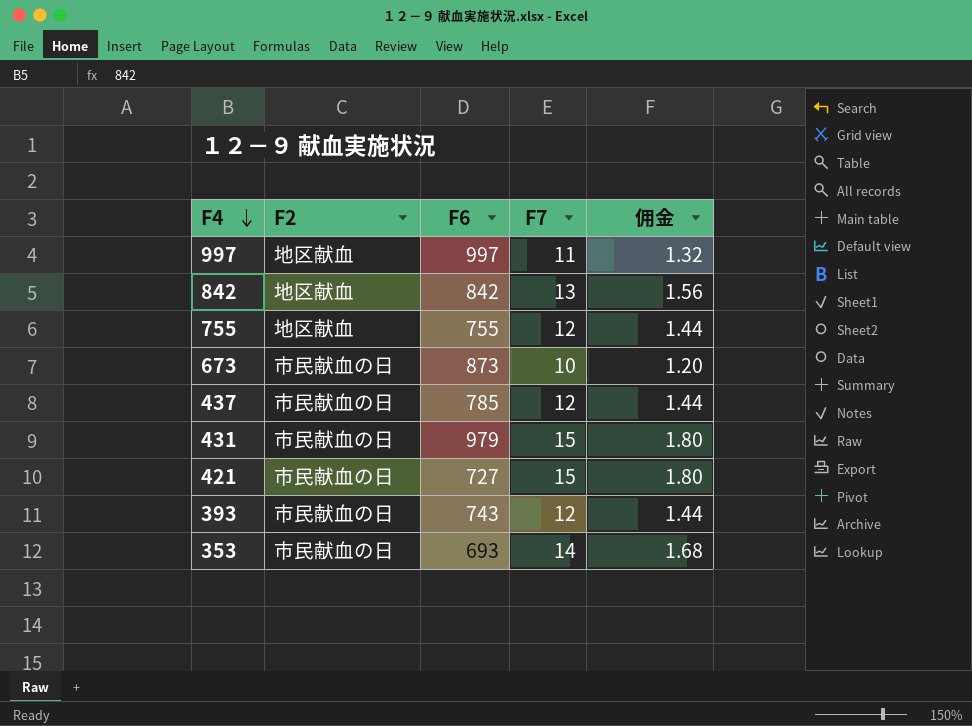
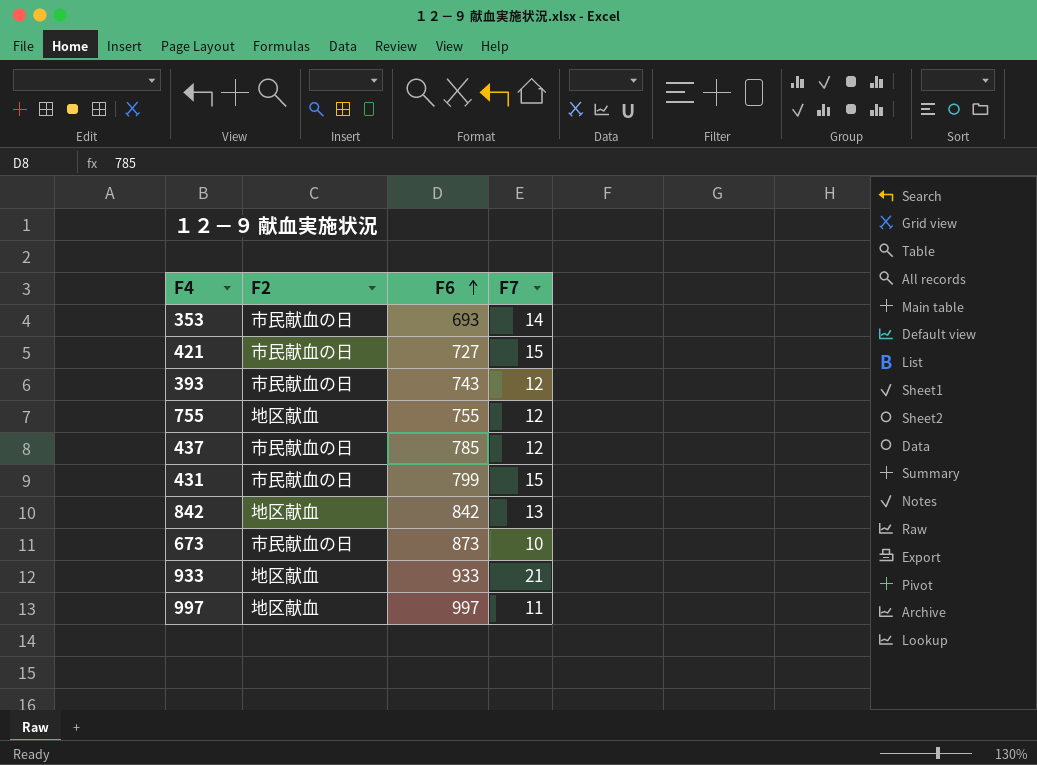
row order: F4 descending -> F6 ascending
column 佣金 | formula: [F7] * 0.12 -> none
431 | F6: 979 -> 799
row 933: none -> 地区献血 | 933 | 21

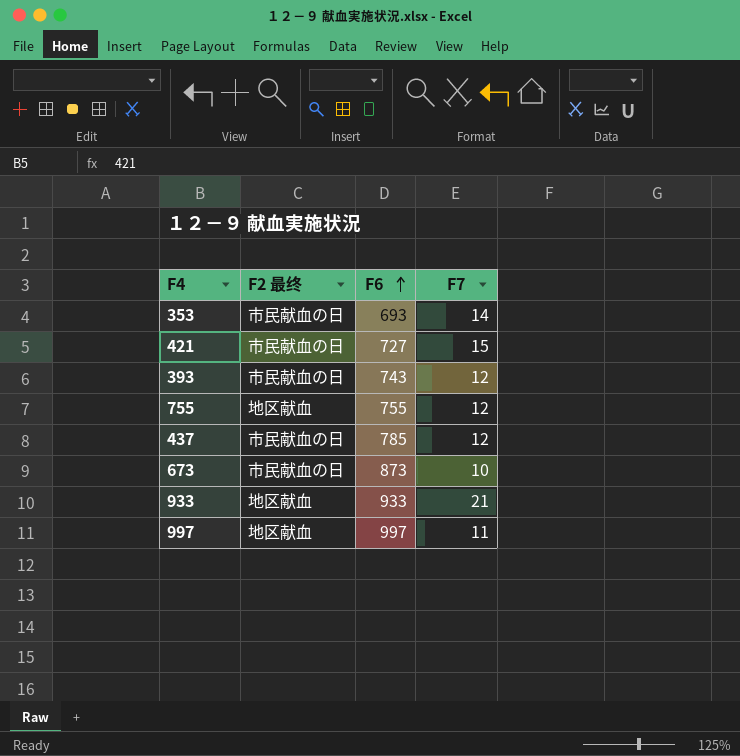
column name: F2 -> F2 最终
row 431: 市民献血の日 | 799 | 15 -> none
row 842: 地区献血 | 842 | 13 -> none

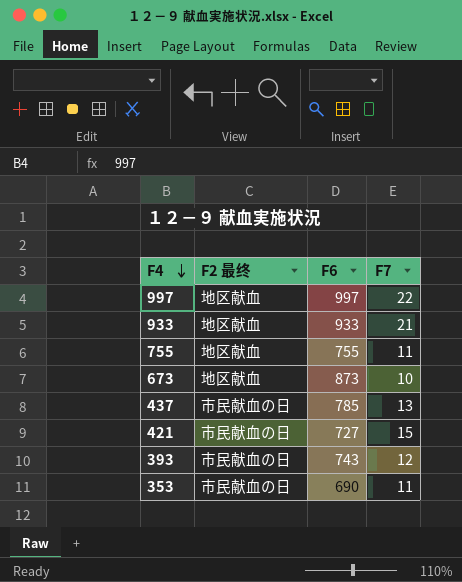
row order: F6 ascending -> F4 descending
997 | F7: 11 -> 22
755 | F7: 12 -> 11
673 | F2 最终: 市民献血の日 -> 地区献血
437 | F7: 12 -> 13
353 | F6: 693 -> 690
353 | F7: 14 -> 11

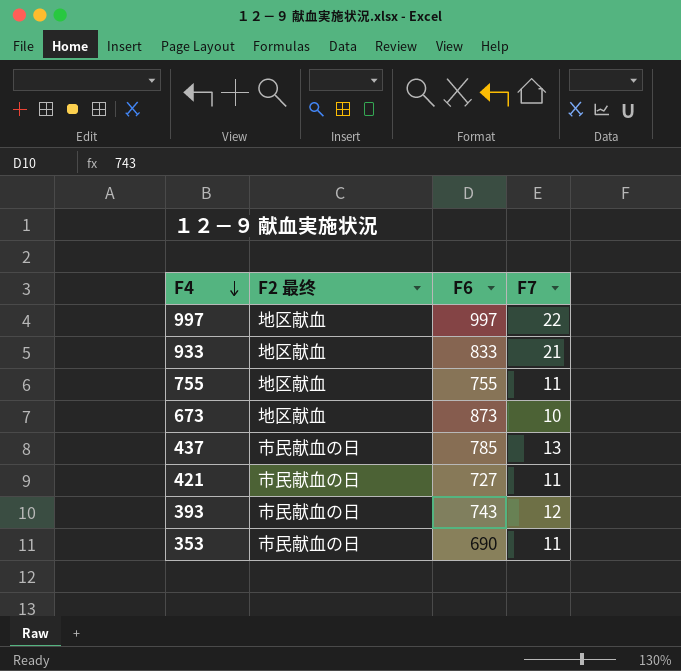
933 | F6: 933 -> 833
421 | F7: 15 -> 11

